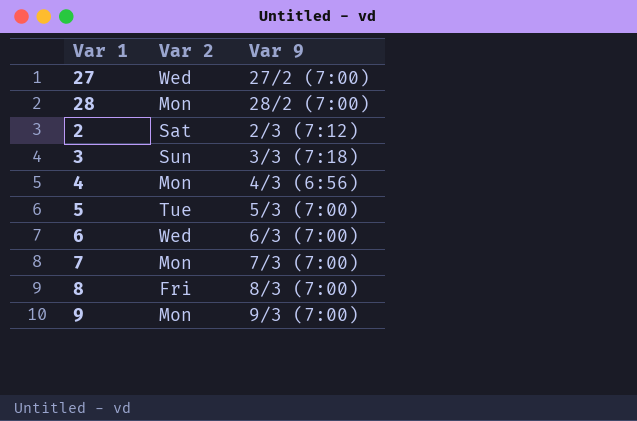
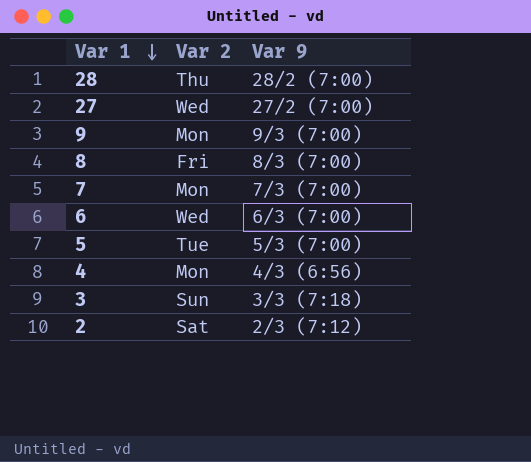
row order: none -> Var 1 descending
28 | Var 2: Mon -> Thu

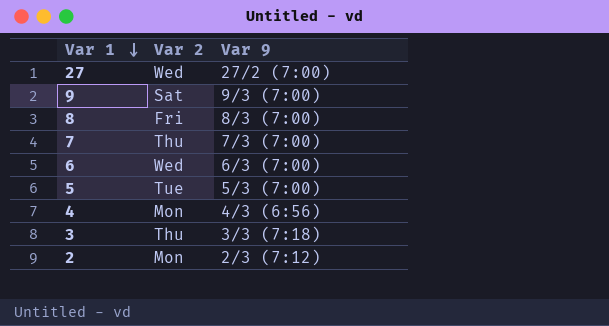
row 28: Thu | 28/2 (7:00) -> none
9 | Var 2: Mon -> Sat
7 | Var 2: Mon -> Thu
3 | Var 2: Sun -> Thu
2 | Var 2: Sat -> Mon

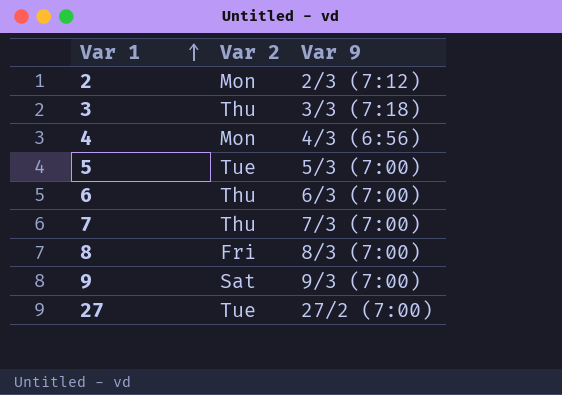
row order: Var 1 descending -> Var 1 ascending
6 | Var 2: Wed -> Thu
27 | Var 2: Wed -> Tue

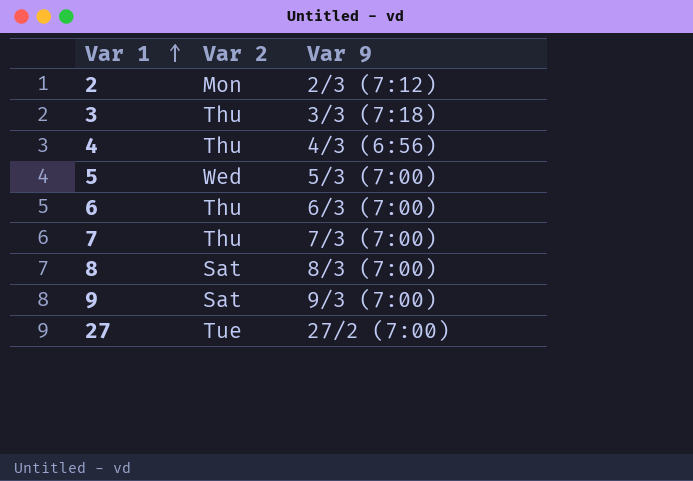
4 | Var 2: Mon -> Thu
5 | Var 2: Tue -> Wed
8 | Var 2: Fri -> Sat

